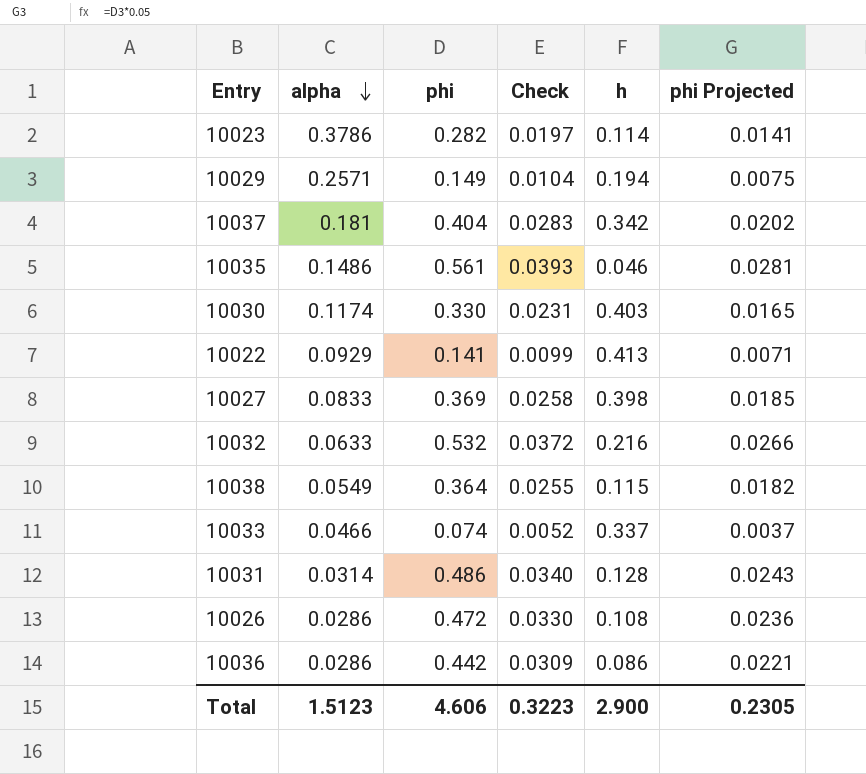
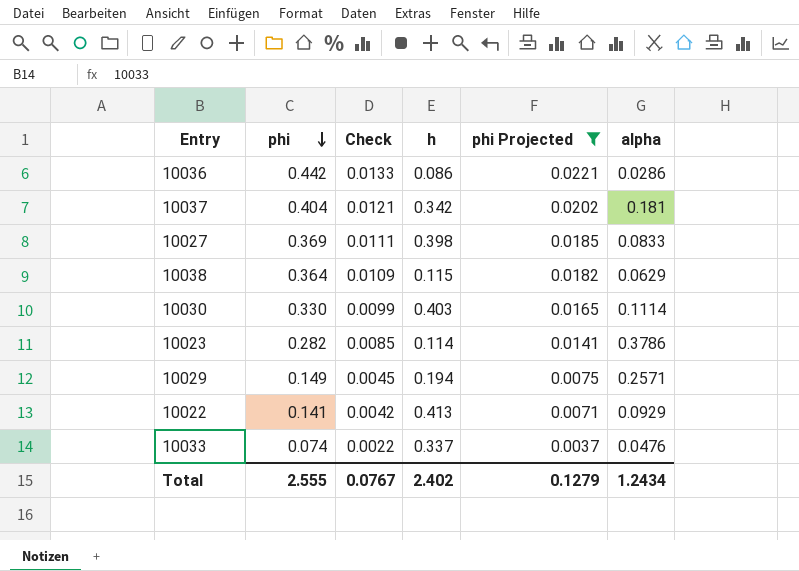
filter: none -> phi Projected <= 0.0221
row order: alpha descending -> phi descending
column Check | formula: [phi] * 0.07 -> [phi] * 0.03
column alpha | position: 2 -> 6
10038 | alpha: 0.0549 -> 0.0629
10030 | alpha: 0.1174 -> 0.1114
10033 | alpha: 0.0466 -> 0.0476
Total | phi: 4.606 -> 2.555
Total | Check: 0.3223 -> 0.0767
Total | h: 2.900 -> 2.402
Total | phi Projected: 0.2305 -> 0.1279
Total | alpha: 1.5123 -> 1.2434

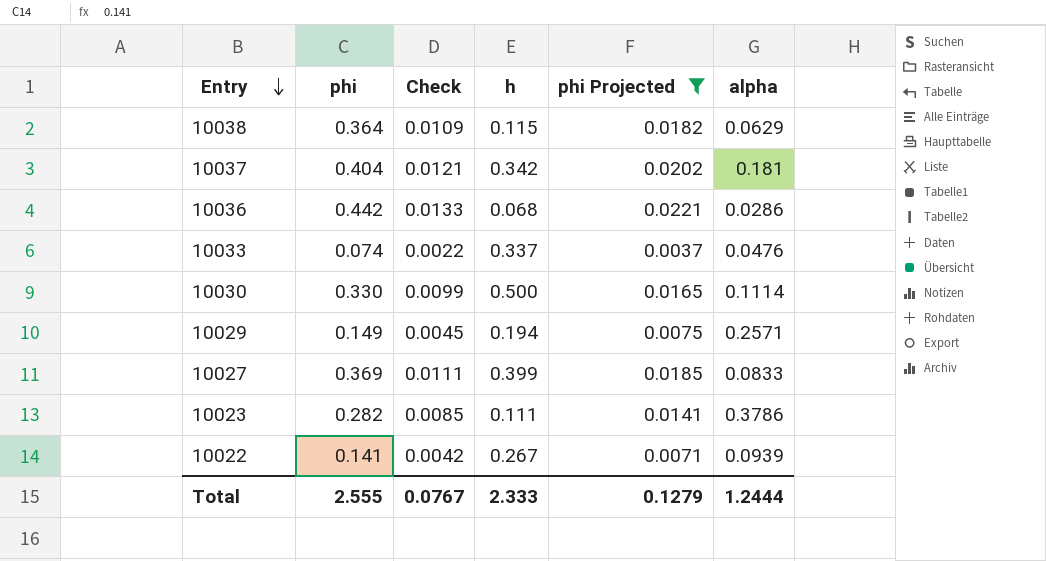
row order: phi descending -> Entry descending
10036 | h: 0.086 -> 0.068
10030 | h: 0.403 -> 0.500
10027 | h: 0.398 -> 0.399
10023 | h: 0.114 -> 0.111
10022 | h: 0.413 -> 0.267
10022 | alpha: 0.0929 -> 0.0939
Total | h: 2.402 -> 2.333
Total | alpha: 1.2434 -> 1.2444

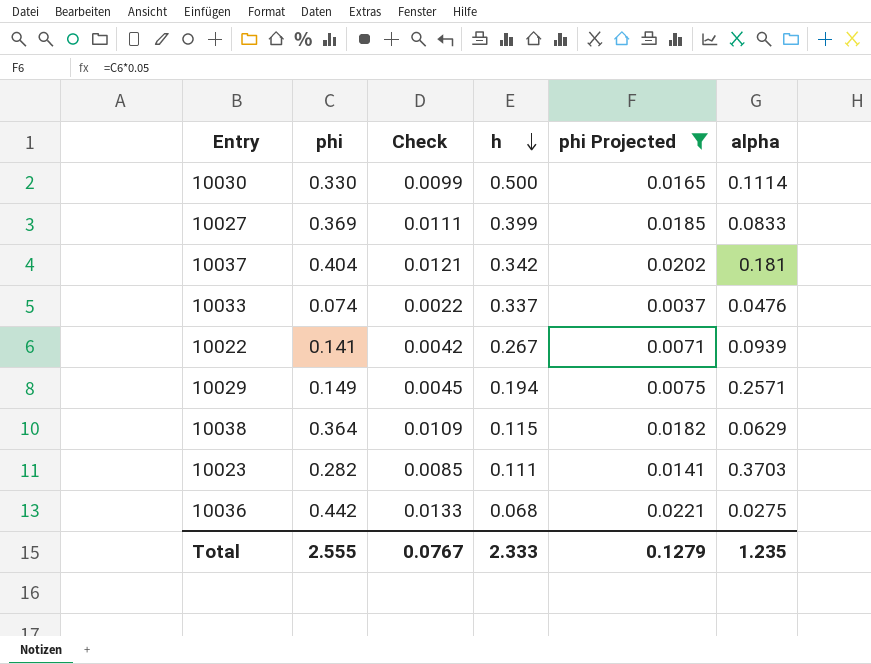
row order: Entry descending -> h descending
10023 | alpha: 0.3786 -> 0.3703
10036 | alpha: 0.0286 -> 0.0275
Total | alpha: 1.2444 -> 1.235

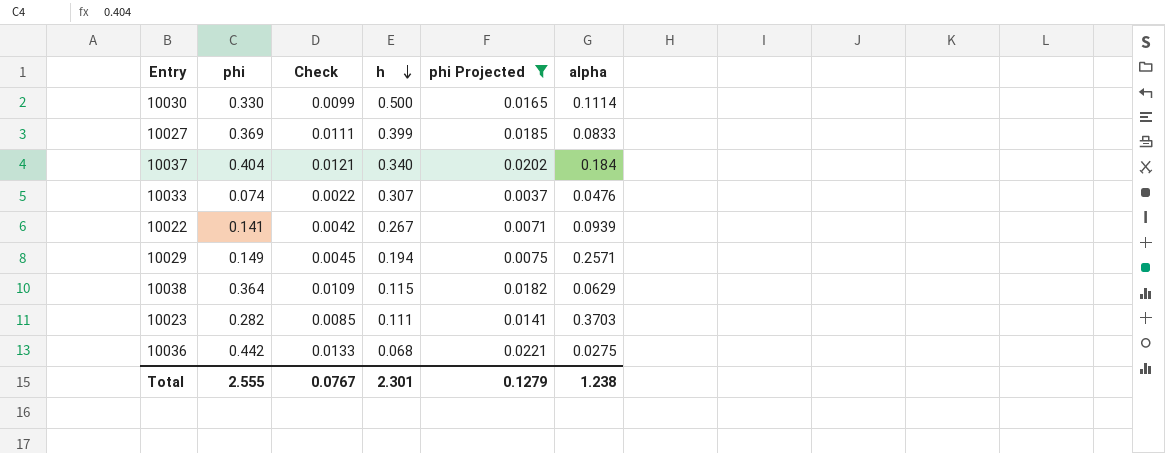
10037 | h: 0.342 -> 0.340
10037 | alpha: 0.181 -> 0.184
10033 | h: 0.337 -> 0.307
Total | h: 2.333 -> 2.301
Total | alpha: 1.235 -> 1.238

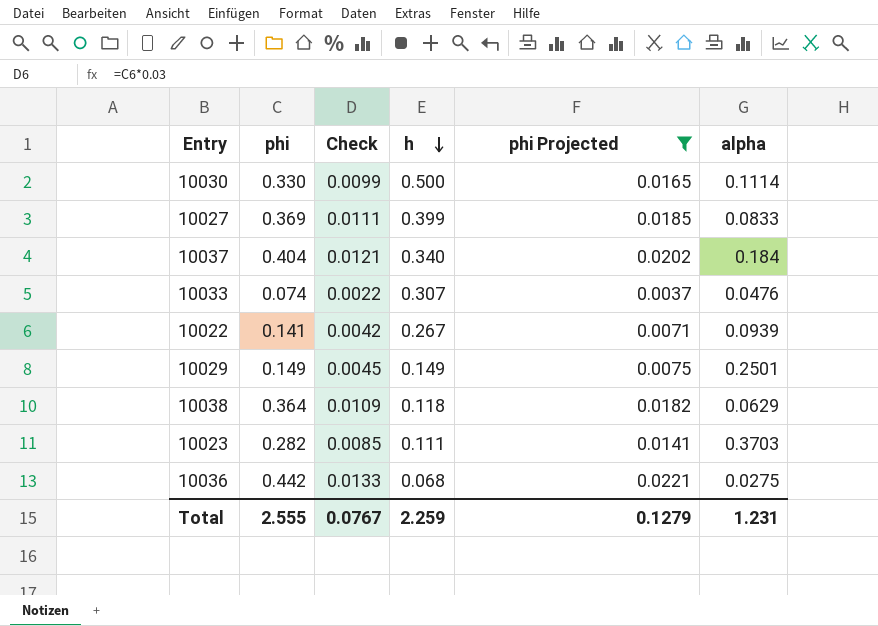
10029 | h: 0.194 -> 0.149
10029 | alpha: 0.2571 -> 0.2501
10038 | h: 0.115 -> 0.118
Total | h: 2.301 -> 2.259
Total | alpha: 1.238 -> 1.231

